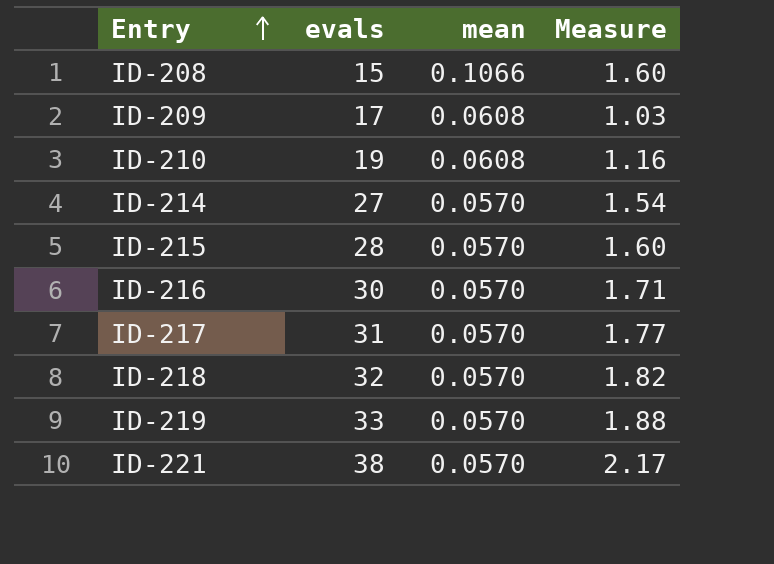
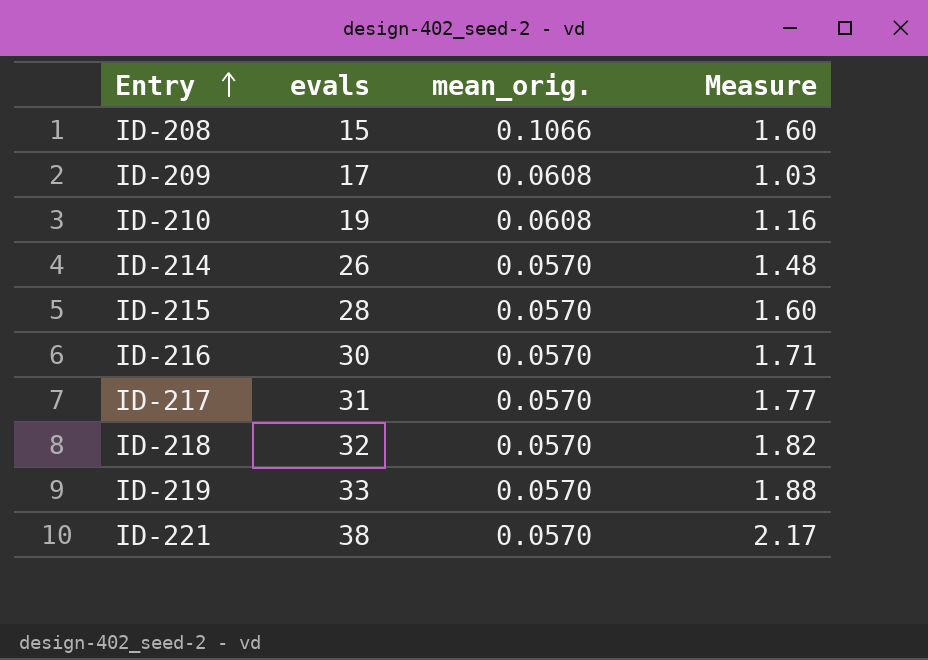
column name: mean -> mean_orig.
ID-214 | evals: 27 -> 26
ID-214 | Measure: 1.54 -> 1.48

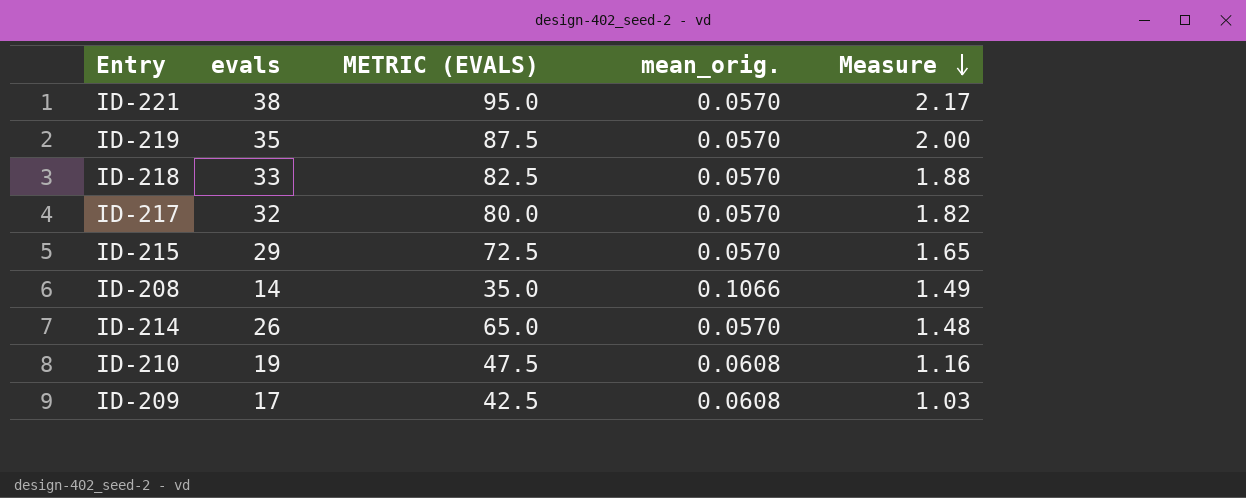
row order: Entry ascending -> Measure descending
column METRIC (EVALS) | formula: none -> [evals] * 2.5
row ID-216: 30 | 0.0570 | 1.71 -> none
ID-219 | evals: 33 -> 35
ID-219 | Measure: 1.88 -> 2.00
ID-218 | evals: 32 -> 33
ID-218 | Measure: 1.82 -> 1.88
ID-217 | evals: 31 -> 32
ID-217 | Measure: 1.77 -> 1.82
ID-215 | evals: 28 -> 29
ID-215 | Measure: 1.60 -> 1.65
ID-208 | evals: 15 -> 14
ID-208 | Measure: 1.60 -> 1.49

